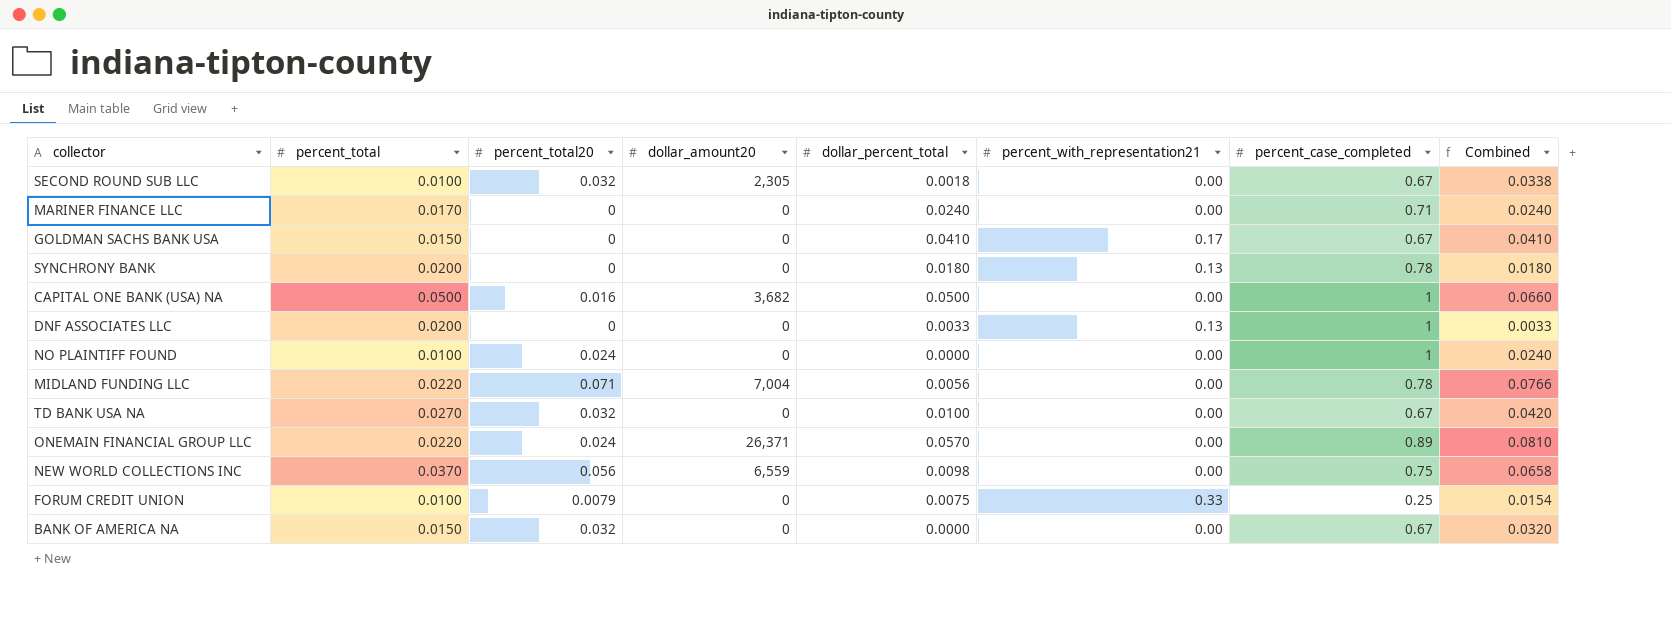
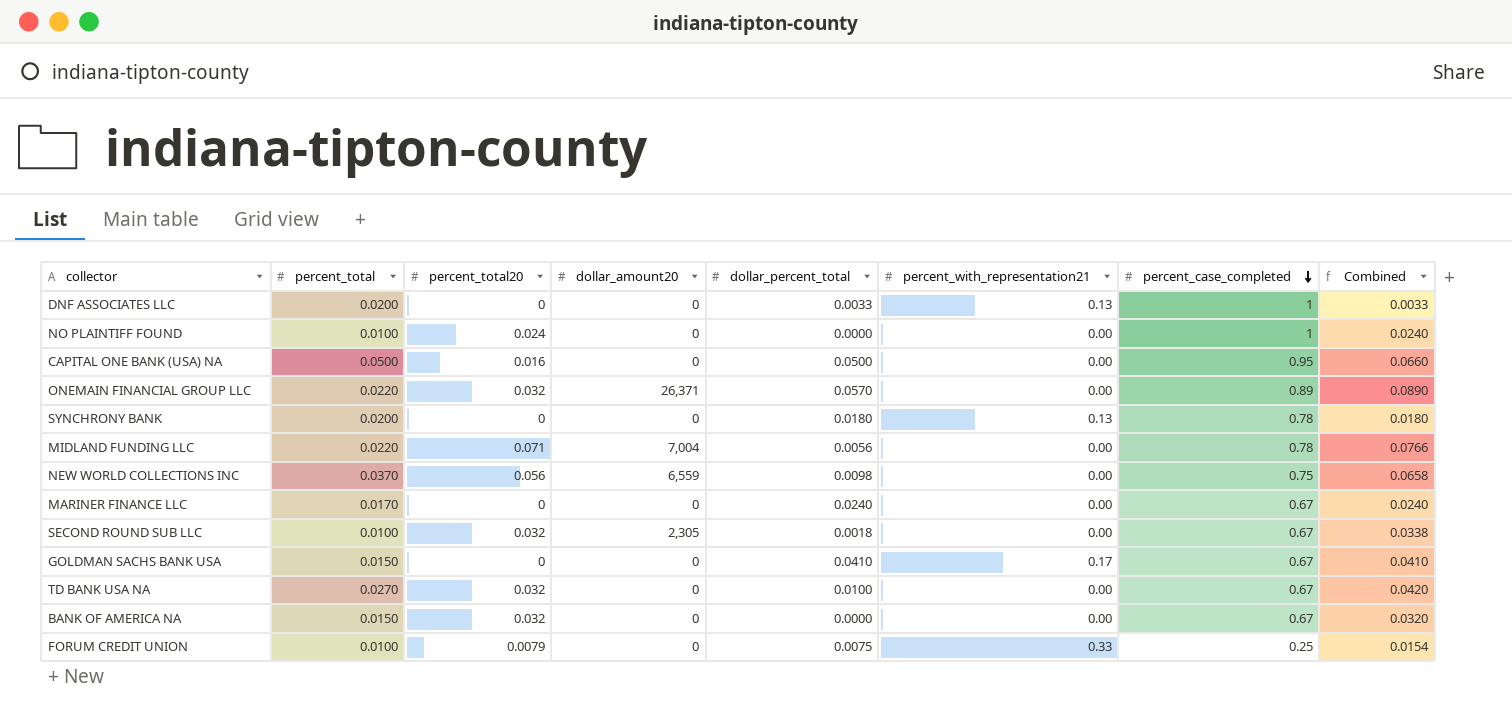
row order: none -> percent_case_completed descending
CAPITAL ONE BANK (USA) NA | dollar_amount20: 3,682 -> 0
CAPITAL ONE BANK (USA) NA | percent_case_completed: 1 -> 0.95
ONEMAIN FINANCIAL GROUP LLC | percent_total20: 0.024 -> 0.032
ONEMAIN FINANCIAL GROUP LLC | Combined: 0.0810 -> 0.0890
MARINER FINANCE LLC | percent_case_completed: 0.71 -> 0.67

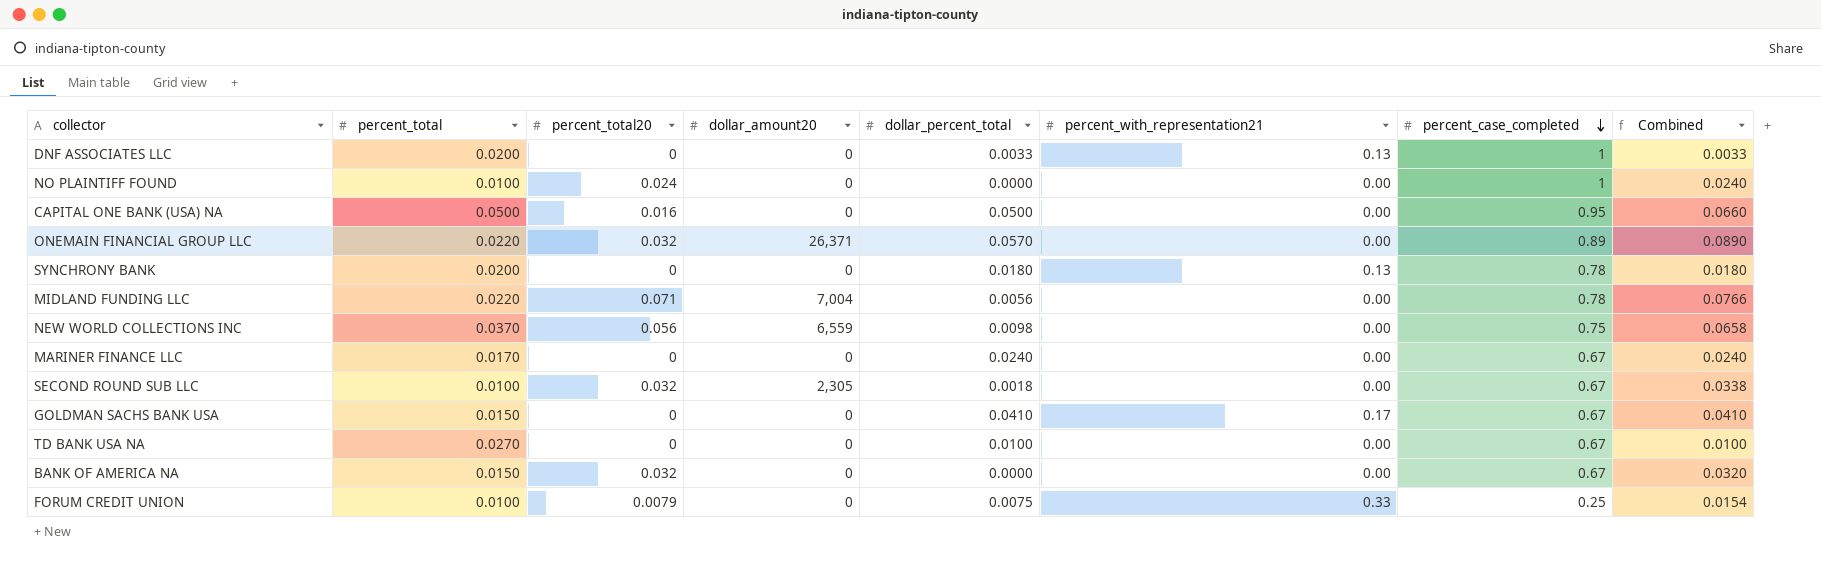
TD BANK USA NA | percent_total20: 0.032 -> 0
TD BANK USA NA | Combined: 0.0420 -> 0.0100

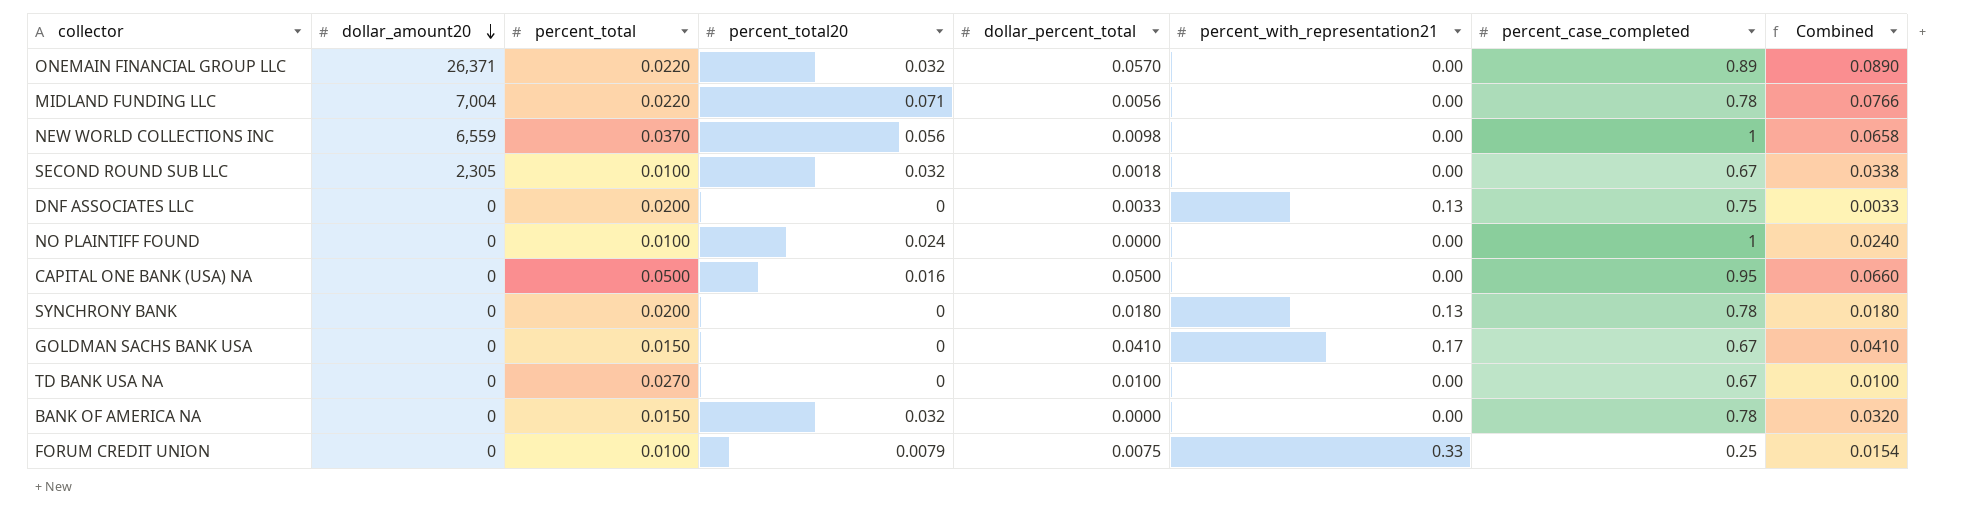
row order: percent_case_completed descending -> dollar_amount20 descending
column dollar_amount20 | position: 4 -> 2
row MARINER FINANCE LLC: 0.0170 | 0 | 0 | 0.0240 | 0.00 | 0.67 | 0.0240 -> none
NEW WORLD COLLECTIONS INC | percent_case_completed: 0.75 -> 1
DNF ASSOCIATES LLC | percent_case_completed: 1 -> 0.75
BANK OF AMERICA NA | percent_case_completed: 0.67 -> 0.78

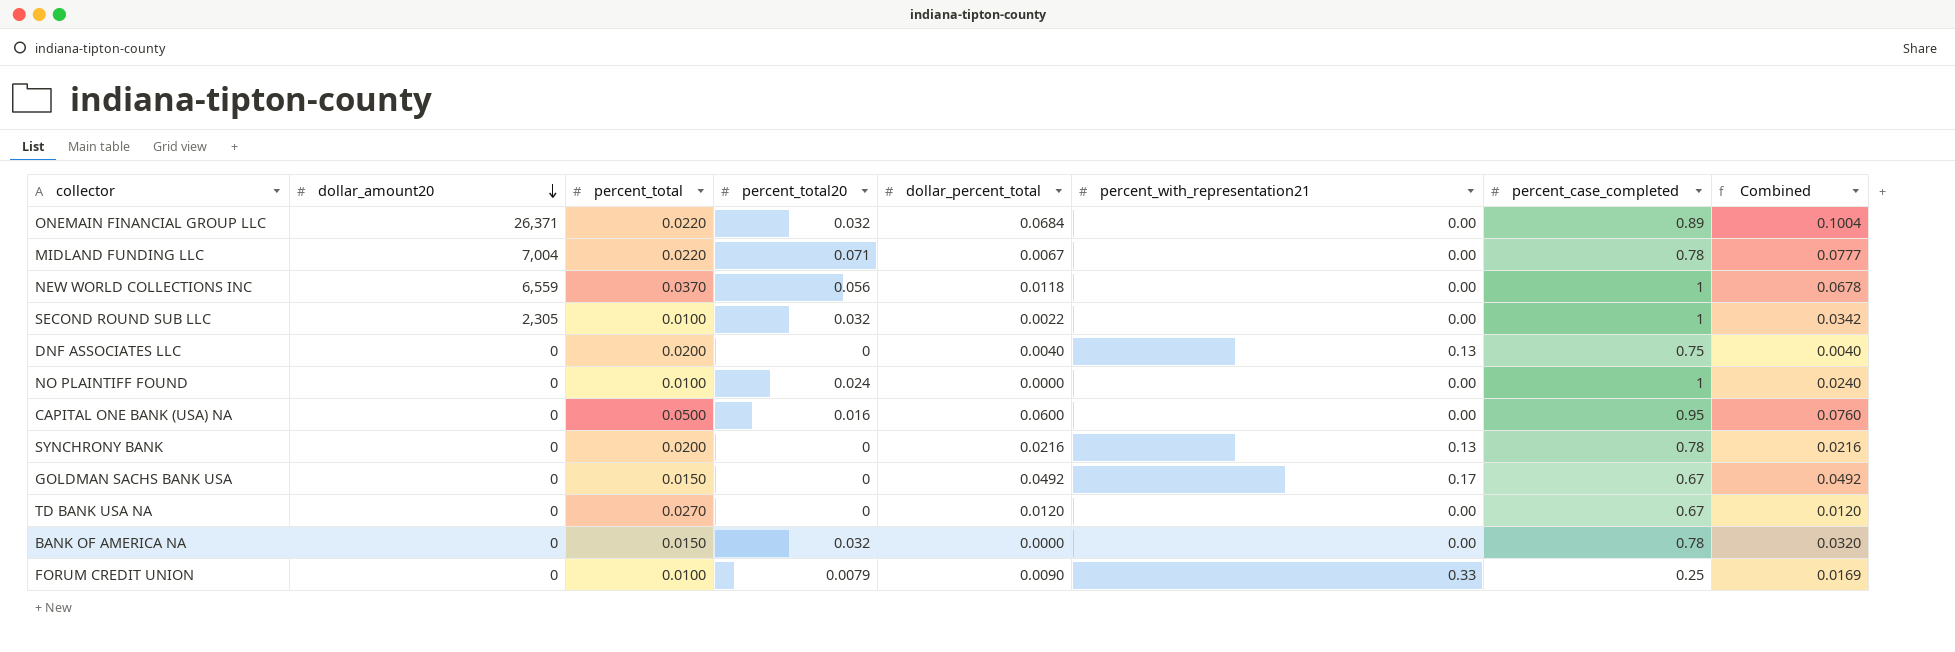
ONEMAIN FINANCIAL GROUP LLC | dollar_percent_total: 0.0570 -> 0.0684
ONEMAIN FINANCIAL GROUP LLC | Combined: 0.0890 -> 0.1004
MIDLAND FUNDING LLC | dollar_percent_total: 0.0056 -> 0.0067
MIDLAND FUNDING LLC | Combined: 0.0766 -> 0.0777
NEW WORLD COLLECTIONS INC | dollar_percent_total: 0.0098 -> 0.0118
NEW WORLD COLLECTIONS INC | Combined: 0.0658 -> 0.0678
SECOND ROUND SUB LLC | dollar_percent_total: 0.0018 -> 0.0022
SECOND ROUND SUB LLC | percent_case_completed: 0.67 -> 1
SECOND ROUND SUB LLC | Combined: 0.0338 -> 0.0342
DNF ASSOCIATES LLC | dollar_percent_total: 0.0033 -> 0.0040
DNF ASSOCIATES LLC | Combined: 0.0033 -> 0.0040
CAPITAL ONE BANK (USA) NA | dollar_percent_total: 0.0500 -> 0.0600
CAPITAL ONE BANK (USA) NA | Combined: 0.0660 -> 0.0760
SYNCHRONY BANK | dollar_percent_total: 0.0180 -> 0.0216
SYNCHRONY BANK | Combined: 0.0180 -> 0.0216
GOLDMAN SACHS BANK USA | dollar_percent_total: 0.0410 -> 0.0492
GOLDMAN SACHS BANK USA | Combined: 0.0410 -> 0.0492
TD BANK USA NA | dollar_percent_total: 0.0100 -> 0.0120
TD BANK USA NA | Combined: 0.0100 -> 0.0120
FORUM CREDIT UNION | dollar_percent_total: 0.0075 -> 0.0090
FORUM CREDIT UNION | Combined: 0.0154 -> 0.0169

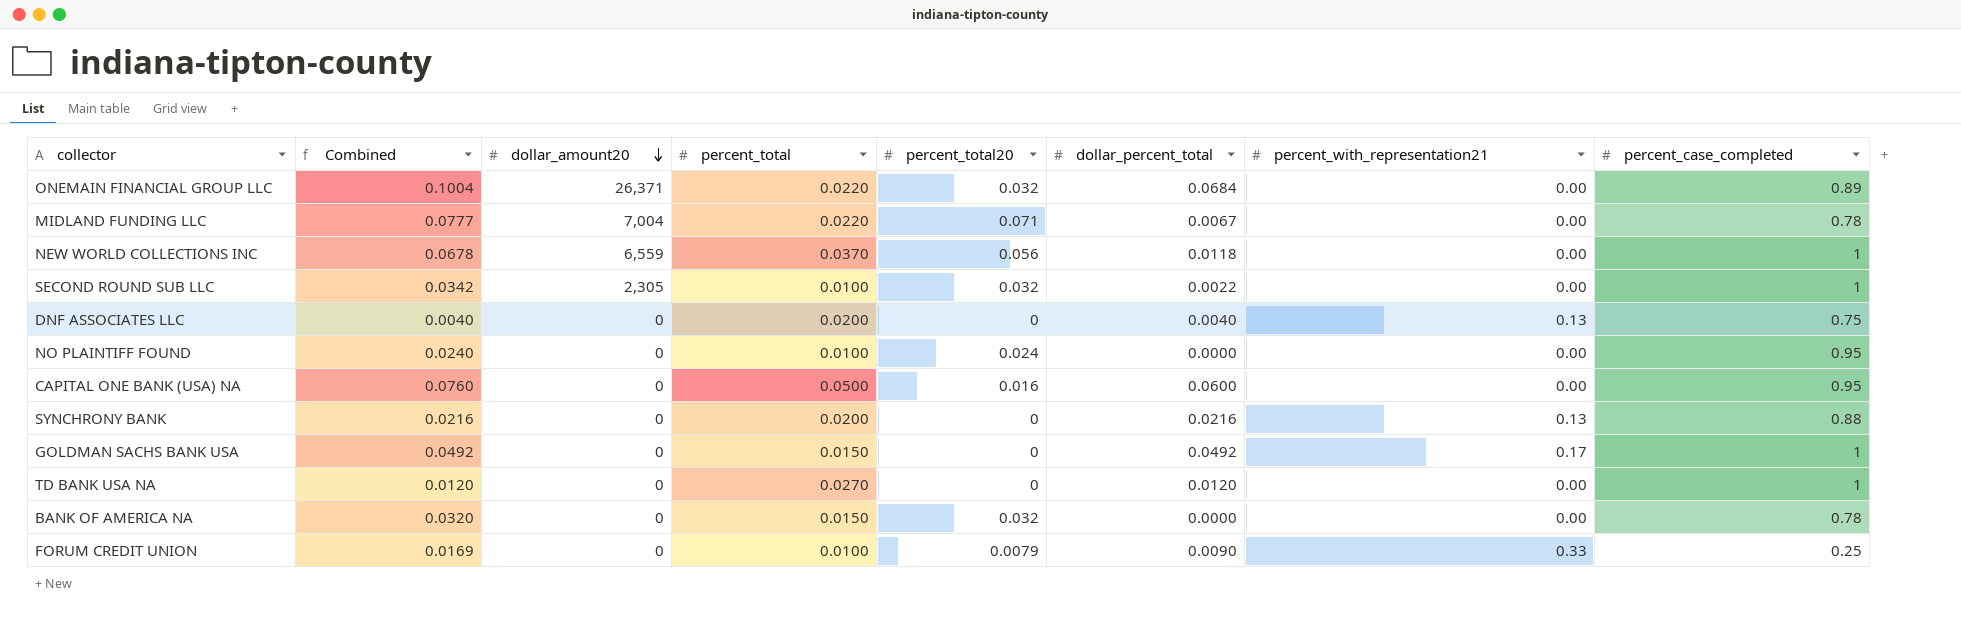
column Combined | position: 8 -> 2
NO PLAINTIFF FOUND | percent_case_completed: 1 -> 0.95
SYNCHRONY BANK | percent_case_completed: 0.78 -> 0.88
GOLDMAN SACHS BANK USA | percent_case_completed: 0.67 -> 1
TD BANK USA NA | percent_case_completed: 0.67 -> 1

